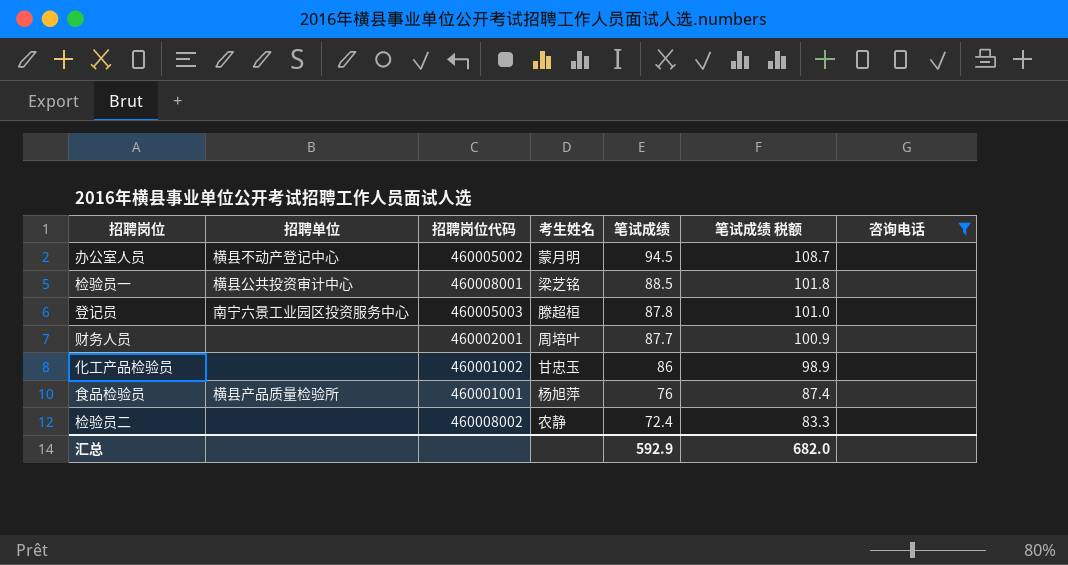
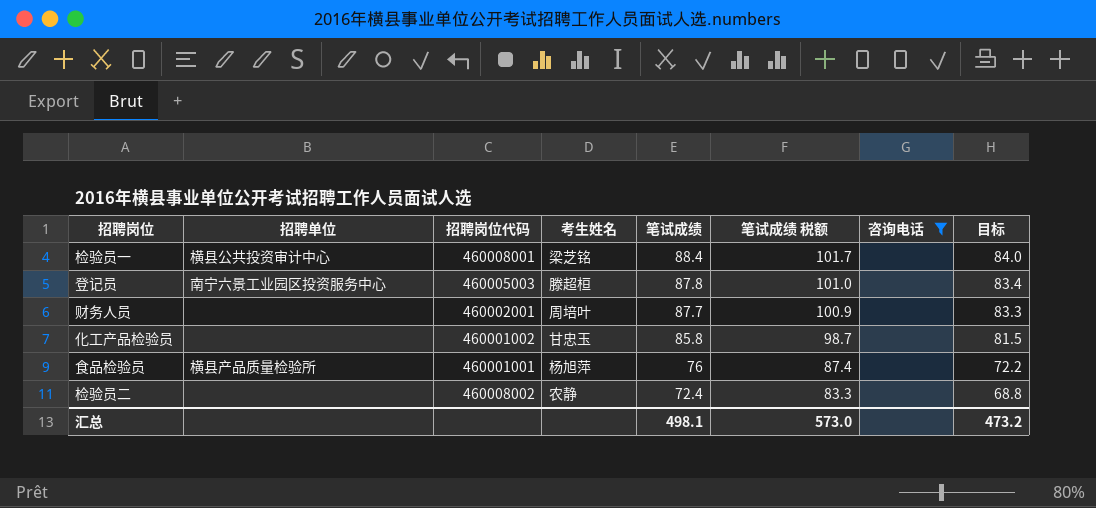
column 目标 | formula: none -> [笔试成绩] * 0.95
row 办公室人员: 横县不动产登记中心 | 460005002 | 蒙月明 | 94.5 | 108.7 | none -> none
检验员一 | 笔试成绩: 88.5 -> 88.4
检验员一 | 笔试成绩 税额: 101.8 -> 101.7
化工产品检验员 | 笔试成绩: 86 -> 85.8
化工产品检验员 | 笔试成绩 税额: 98.9 -> 98.7
汇总 | 笔试成绩: 592.9 -> 498.1
汇总 | 笔试成绩 税额: 682.0 -> 573.0

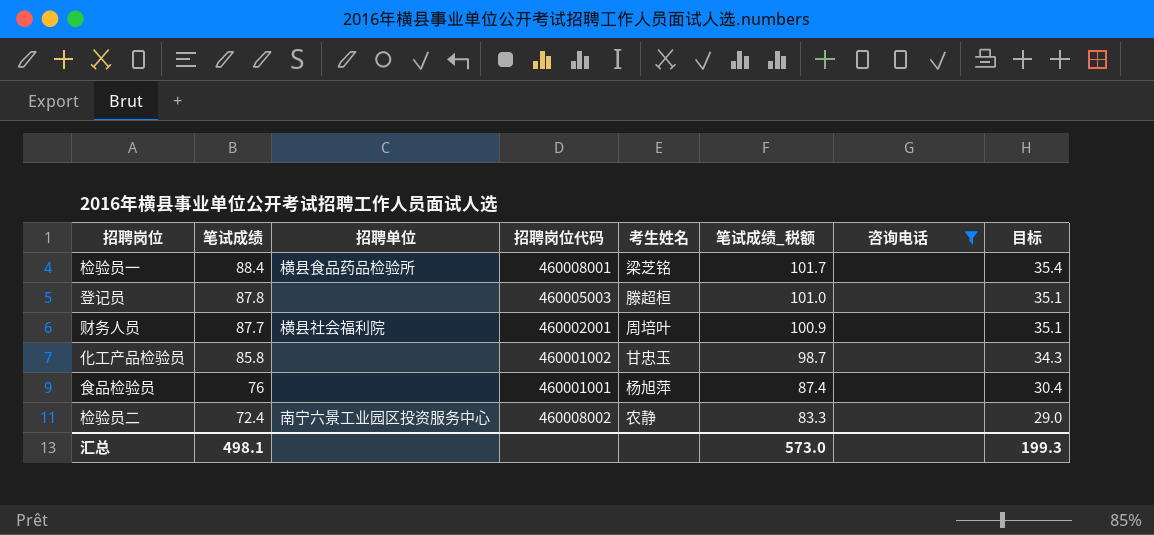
column 笔试成绩 | position: 5 -> 2
column name: 笔试成绩 税额 -> 笔试成绩_税额
column 目标 | formula: [笔试成绩] * 0.95 -> [笔试成绩] * 0.4
检验员一 | 招聘单位: 横县公共投资审计中心 -> 横县食品药品检验所
登记员 | 招聘单位: 南宁六景工业园区投资服务中心 -> none
财务人员 | 招聘单位: none -> 横县社会福利院
食品检验员 | 招聘单位: 横县产品质量检验所 -> none
检验员二 | 招聘单位: none -> 南宁六景工业园区投资服务中心
汇总 | 目标: 473.2 -> 199.3

